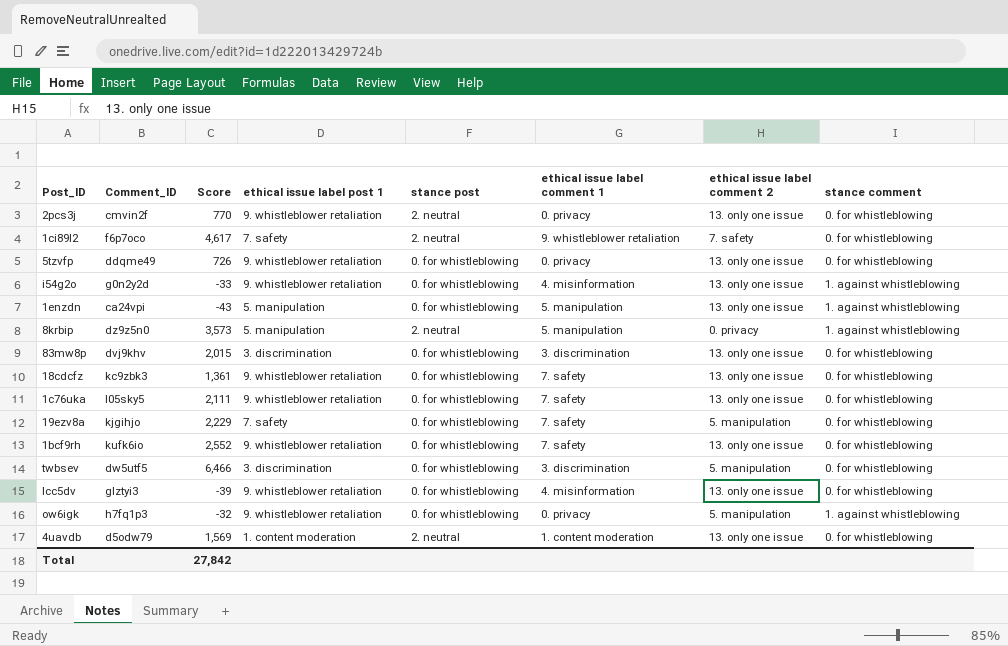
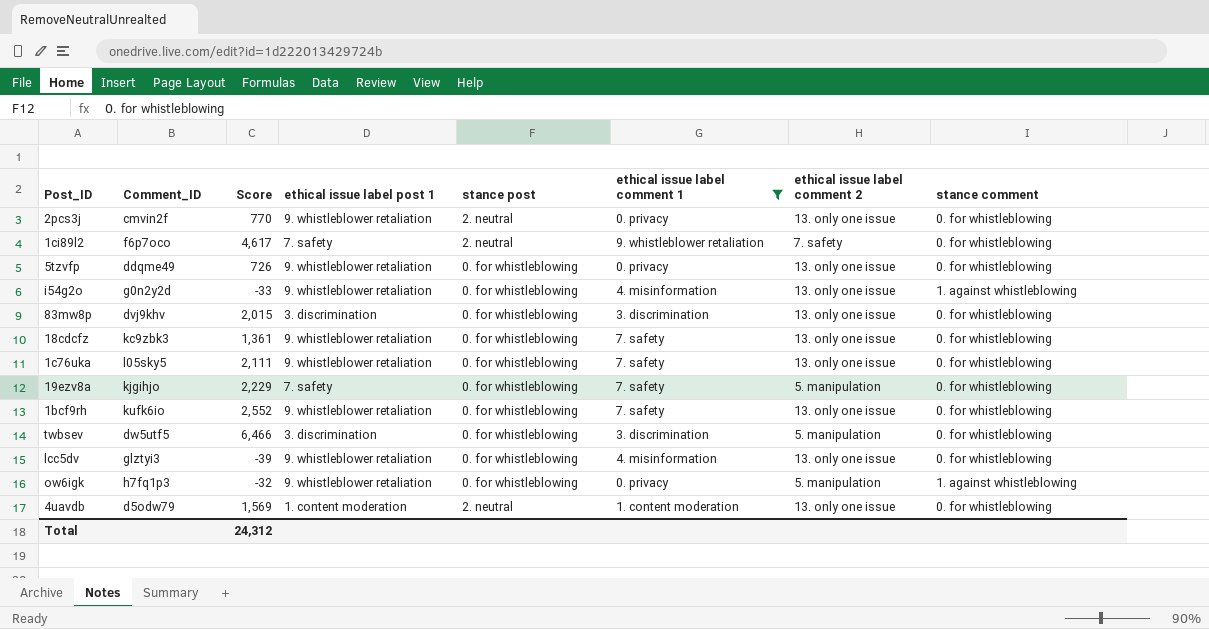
filter: none -> ethical issue label comment 1 != 5. manipulation
Total | Score: 27,842 -> 24,312

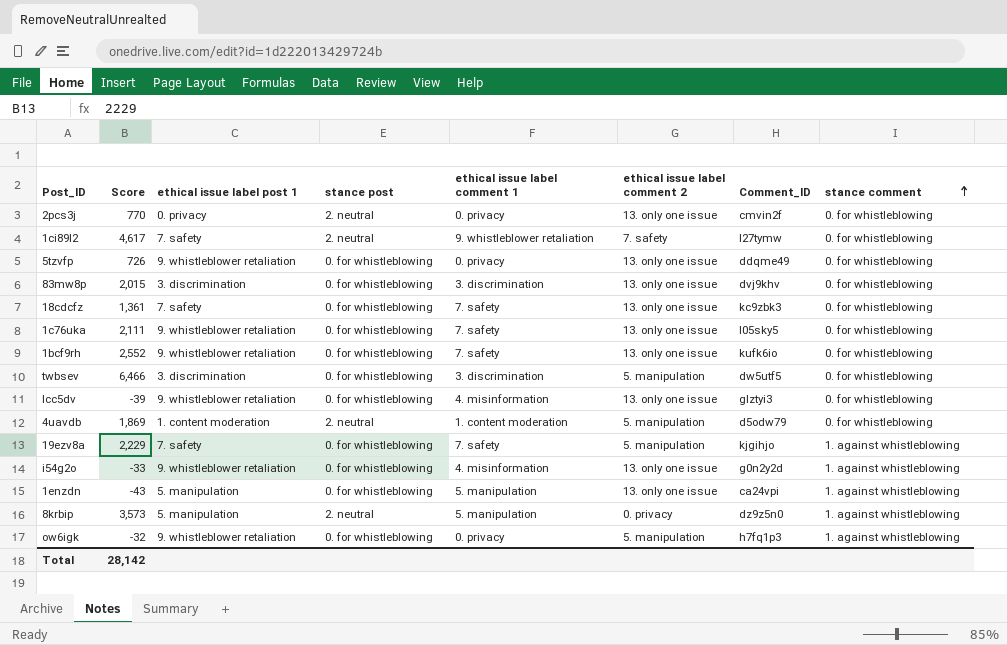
filter: ethical issue label comment 1 != 5. manipulation -> none
row order: none -> stance comment ascending
column Comment_ID | position: 2 -> 7
2pcs3j | ethical issue label post 1: 9. whistleblower retaliation -> 0. privacy
1ci89l2 | Comment_ID: f6p7oco -> l27tymw
18cdcfz | ethical issue label post 1: 9. whistleblower retaliation -> 7. safety
4uavdb | Score: 1,569 -> 1,869
4uavdb | ethical issue label comment 2: 13. only one issue -> 5. manipulation
19ezv8a | stance comment: 0. for whistleblowing -> 1. against whistleblowing
Total | Score: 24,312 -> 28,142

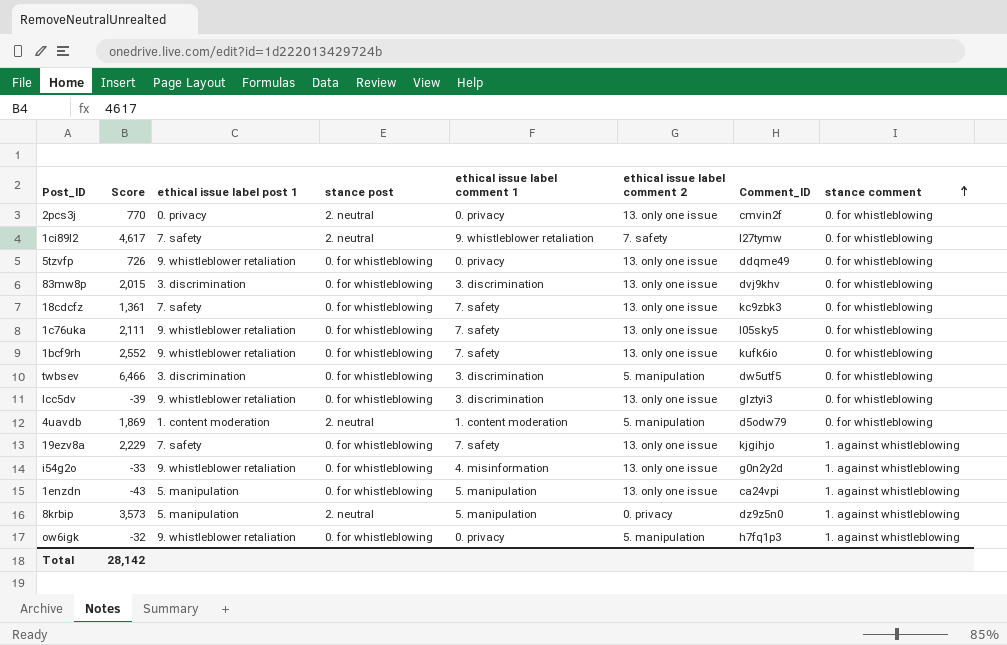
lcc5dv | ethical issue label comment 1: 4. misinformation -> 3. discrimination
19ezv8a | ethical issue label comment 2: 5. manipulation -> 13. only one issue

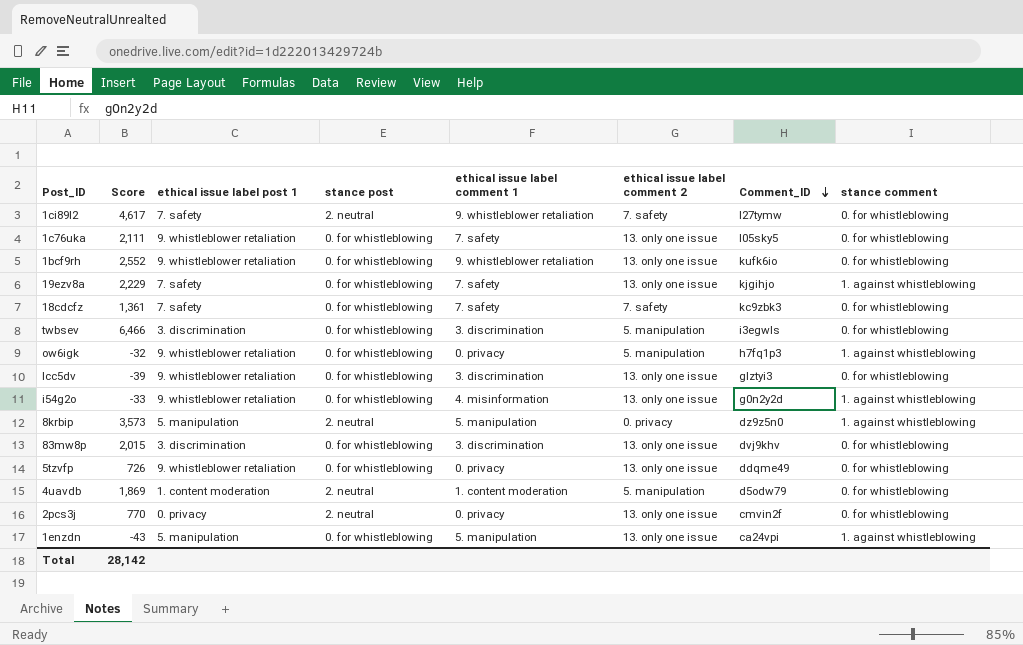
row order: stance comment ascending -> Comment_ID descending
1bcf9rh | ethical issue label comment 1: 7. safety -> 9. whistleblower retaliation
18cdcfz | ethical issue label comment 2: 13. only one issue -> 7. safety
twbsev | Comment_ID: dw5utf5 -> i3egwls

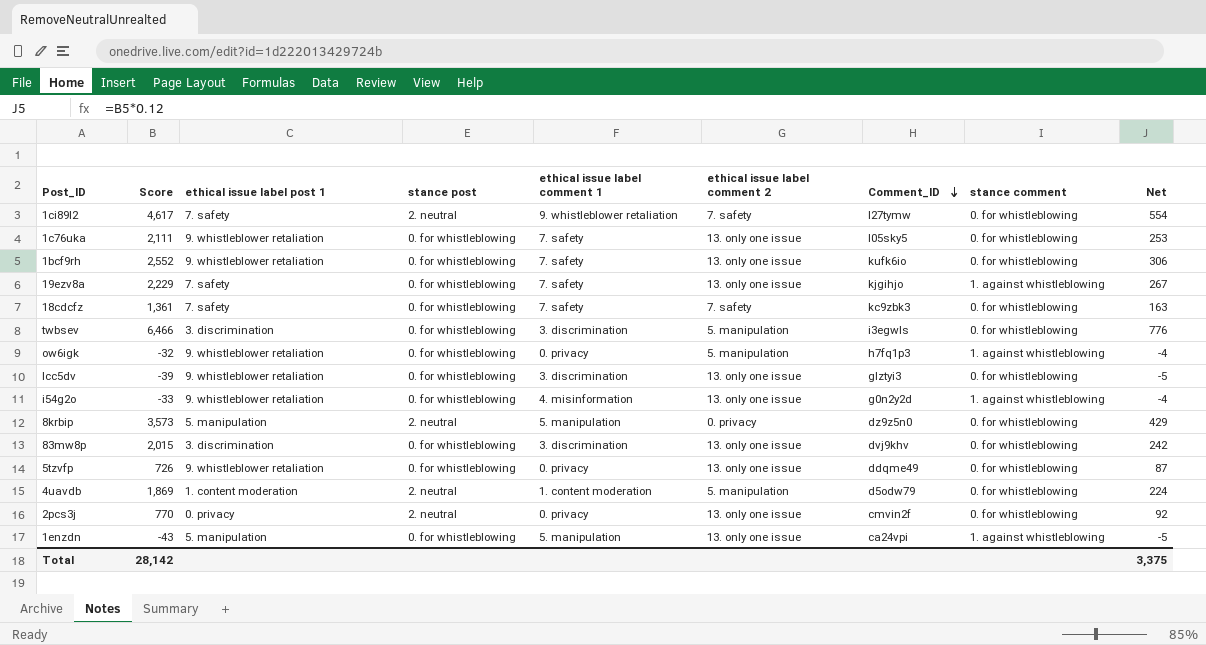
column Net | formula: none -> [Score] * 0.12
1bcf9rh | ethical issue label comment 1: 9. whistleblower retaliation -> 7. safety
8krbip | stance comment: 1. against whistleblowing -> 0. for whistleblowing

